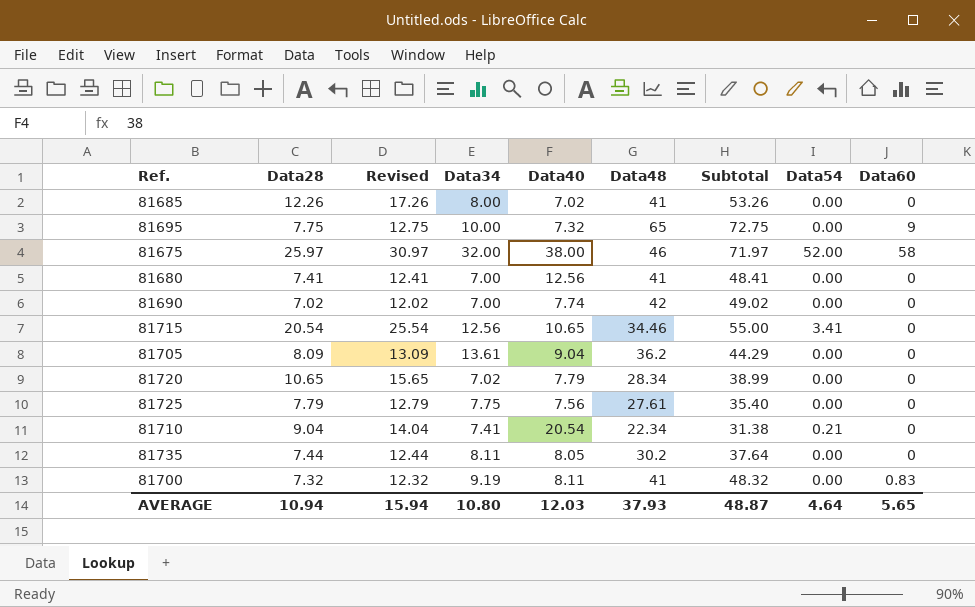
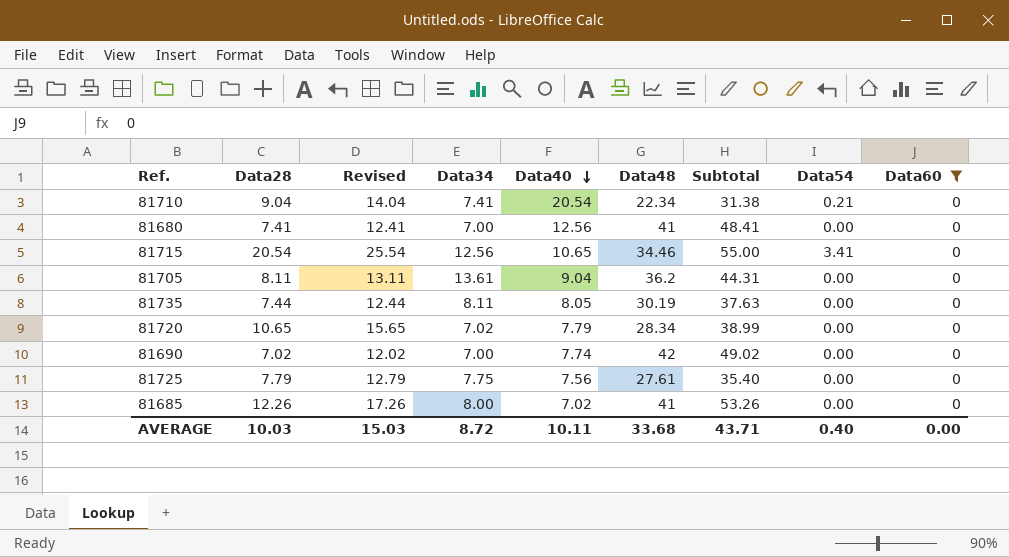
filter: none -> Data60 = 0
row order: none -> Data40 descending
81705 | Data28: 8.09 -> 8.11
81705 | Revised: 13.09 -> 13.11
81705 | Subtotal: 44.29 -> 44.31
81735 | Data48: 30.2 -> 30.19
81735 | Subtotal: 37.64 -> 37.63
AVERAGE | Data28: 10.94 -> 10.03
AVERAGE | Revised: 15.94 -> 15.03
AVERAGE | Data34: 10.80 -> 8.72
AVERAGE | Data40: 12.03 -> 10.11
AVERAGE | Data48: 37.93 -> 33.68
AVERAGE | Subtotal: 48.87 -> 43.71
AVERAGE | Data54: 4.64 -> 0.40
AVERAGE | Data60: 5.65 -> 0.00

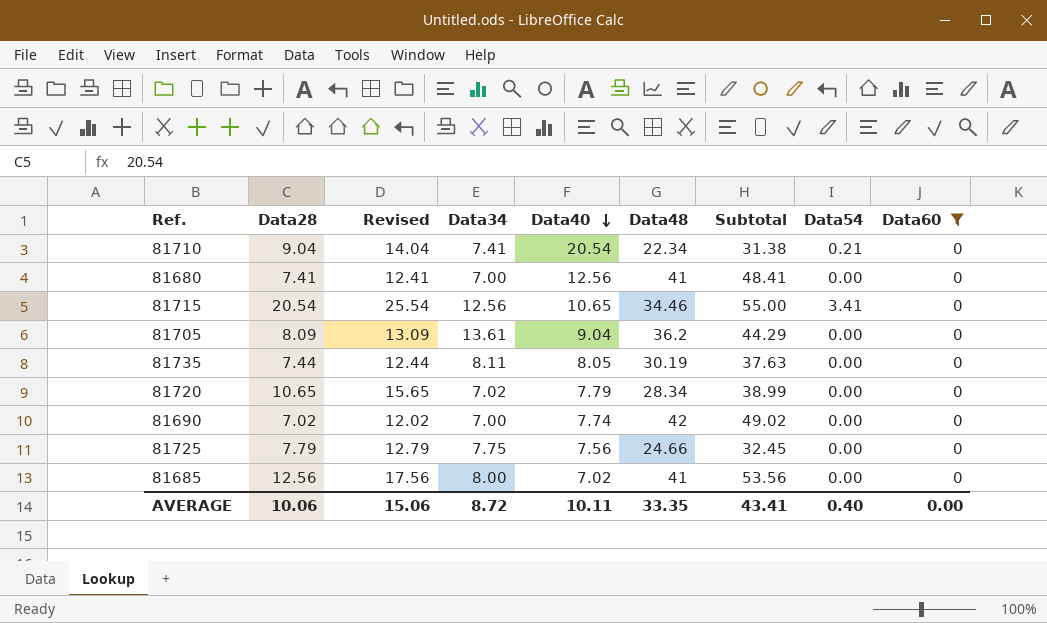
81705 | Data28: 8.11 -> 8.09
81705 | Revised: 13.11 -> 13.09
81705 | Subtotal: 44.31 -> 44.29
81725 | Data48: 27.61 -> 24.66
81725 | Subtotal: 35.40 -> 32.45
81685 | Data28: 12.26 -> 12.56
81685 | Revised: 17.26 -> 17.56
81685 | Subtotal: 53.26 -> 53.56
AVERAGE | Data28: 10.03 -> 10.06
AVERAGE | Revised: 15.03 -> 15.06
AVERAGE | Data48: 33.68 -> 33.35
AVERAGE | Subtotal: 43.71 -> 43.41

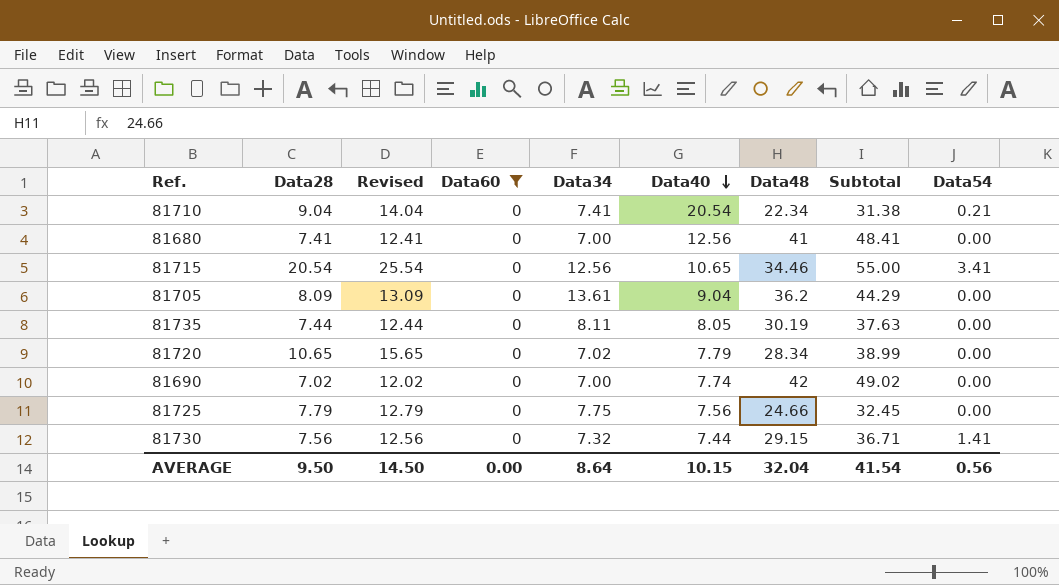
column Data60 | position: 9 -> 4
row 81685: 12.56 | 17.56 | 8.00 | 7.02 | 41 | 53.56 | 0.00 | 0 -> none
row 81730: none -> 7.56 | 12.56 | 0 | 7.32 | 7.44 | 29.15 | 36.71 | 1.41
AVERAGE | Data28: 10.06 -> 9.50
AVERAGE | Revised: 15.06 -> 14.50
AVERAGE | Data34: 8.72 -> 8.64
AVERAGE | Data40: 10.11 -> 10.15
AVERAGE | Data48: 33.35 -> 32.04
AVERAGE | Subtotal: 43.41 -> 41.54
AVERAGE | Data54: 0.40 -> 0.56

